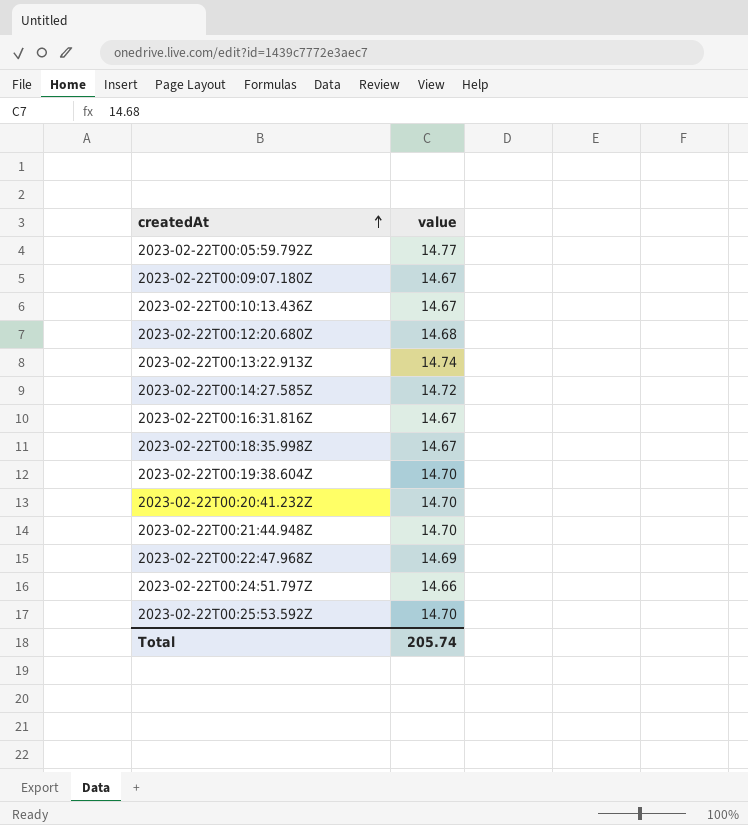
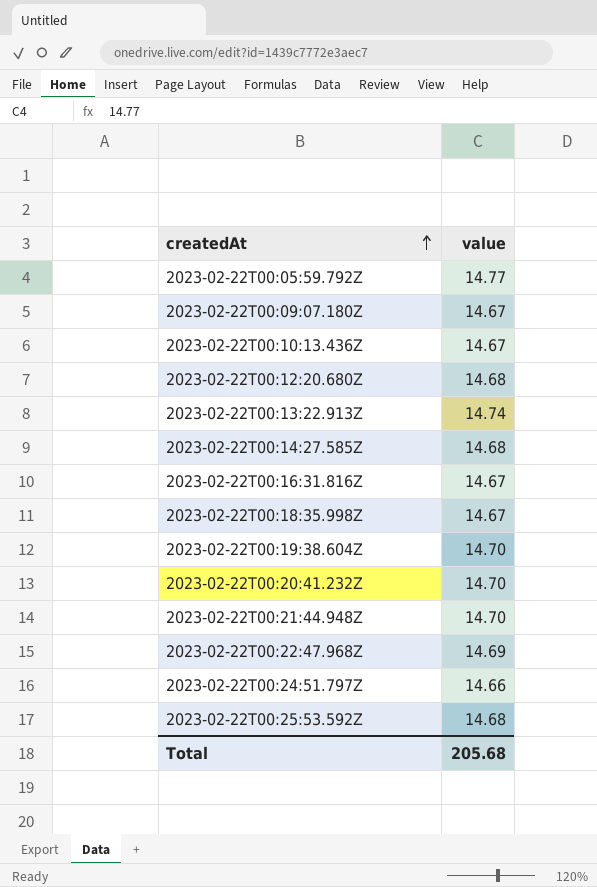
2023-02-22T00:14:27.585Z | value: 14.72 -> 14.68
2023-02-22T00:25:53.592Z | value: 14.70 -> 14.68
Total | value: 205.74 -> 205.68

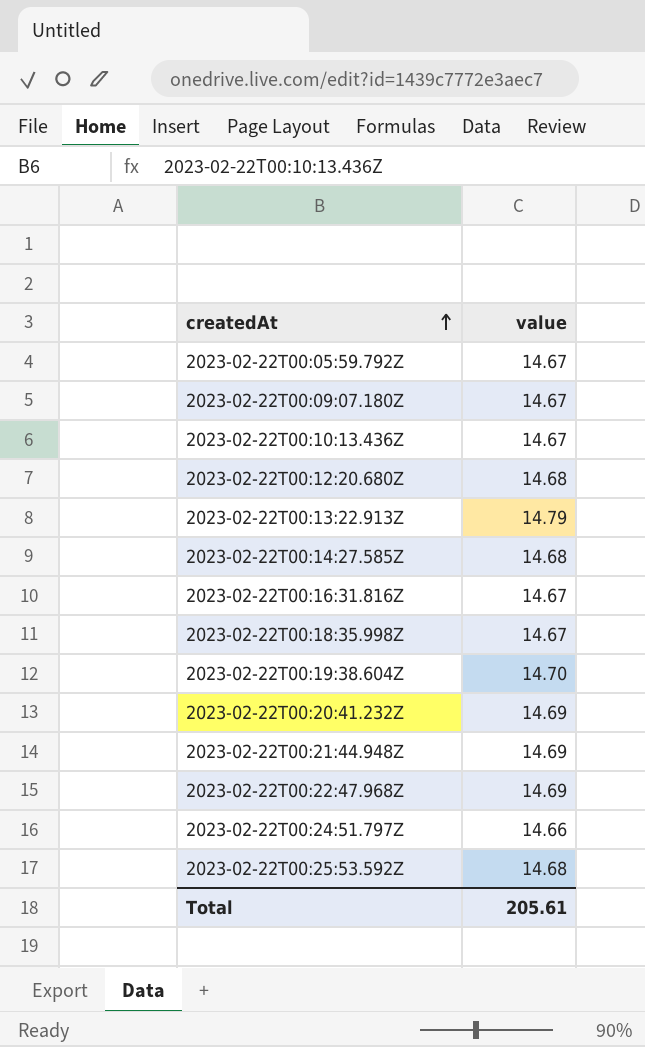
2023-02-22T00:05:59.792Z | value: 14.77 -> 14.67
2023-02-22T00:13:22.913Z | value: 14.74 -> 14.79
2023-02-22T00:20:41.232Z | value: 14.70 -> 14.69
2023-02-22T00:21:44.948Z | value: 14.70 -> 14.69
Total | value: 205.68 -> 205.61

